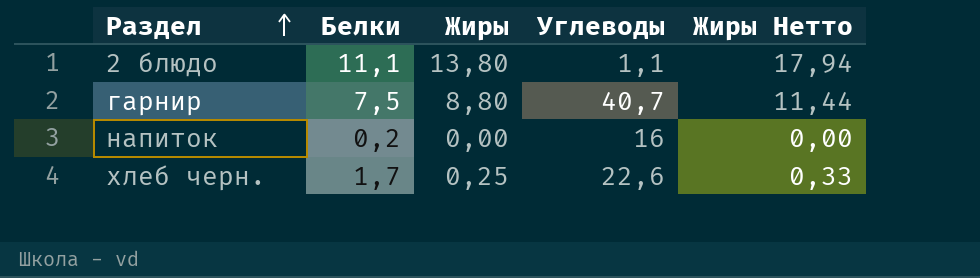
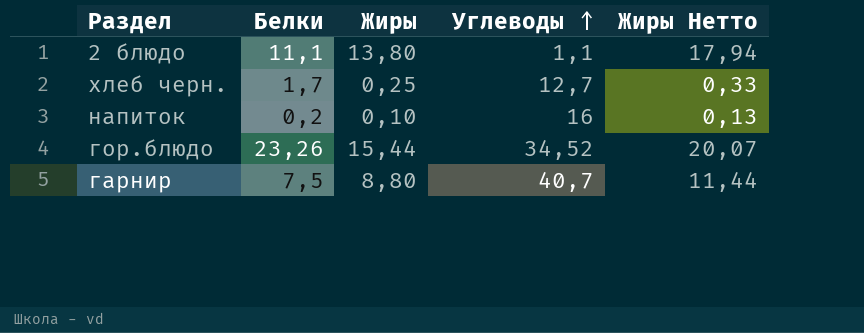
row order: Раздел ascending -> Углеводы ascending
хлеб черн. | Углеводы: 22,6 -> 12,7
напиток | Жиры: 0,00 -> 0,10
напиток | Жиры Нетто: 0,00 -> 0,13
row гор.блюдо: none -> 23,26 | 15,44 | 34,52 | 20,07

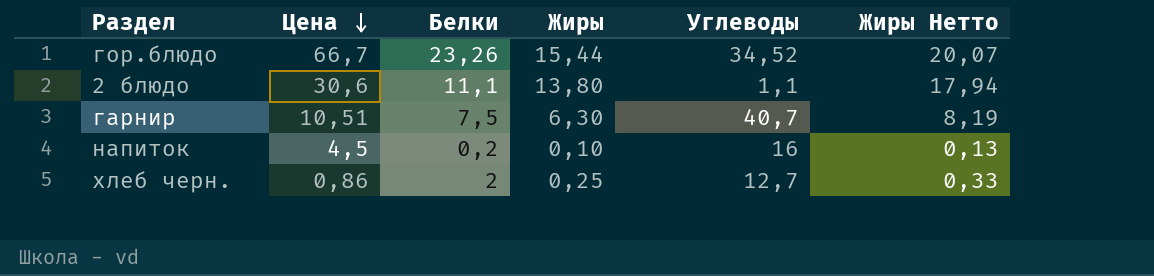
row order: Углеводы ascending -> Цена descending
column Цена | position: none -> 2
гарнир | Жиры: 8,80 -> 6,30
гарнир | Жиры Нетто: 11,44 -> 8,19
хлеб черн. | Белки: 1,7 -> 2

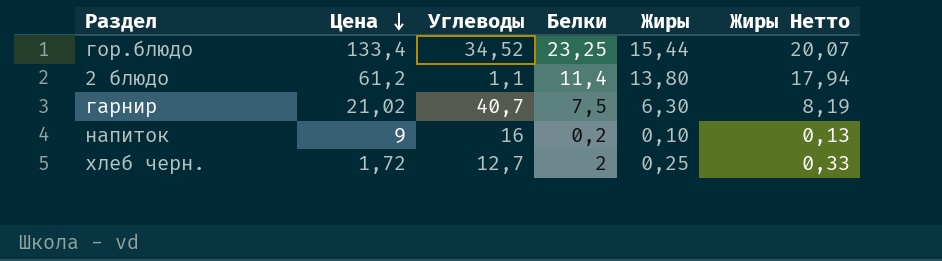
column Углеводы | position: 5 -> 3
гор.блюдо | Цена: 66,7 -> 133,4
гор.блюдо | Белки: 23,26 -> 23,25
2 блюдо | Цена: 30,6 -> 61,2
2 блюдо | Белки: 11,1 -> 11,4
гарнир | Цена: 10,51 -> 21,02
напиток | Цена: 4,5 -> 9
хлеб черн. | Цена: 0,86 -> 1,72

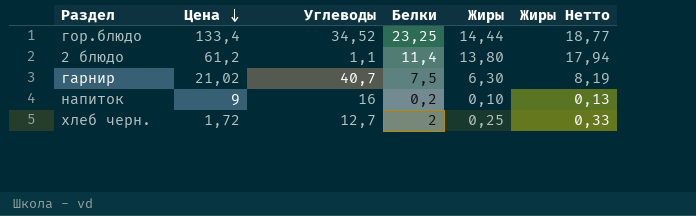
гор.блюдо | Жиры: 15,44 -> 14,44
гор.блюдо | Жиры Нетто: 20,07 -> 18,77

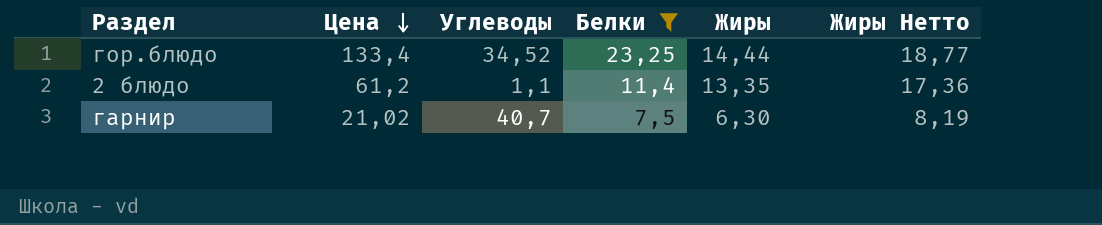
filter: none -> Белки >= 7,5
2 блюдо | Жиры: 13,80 -> 13,35
2 блюдо | Жиры Нетто: 17,94 -> 17,36

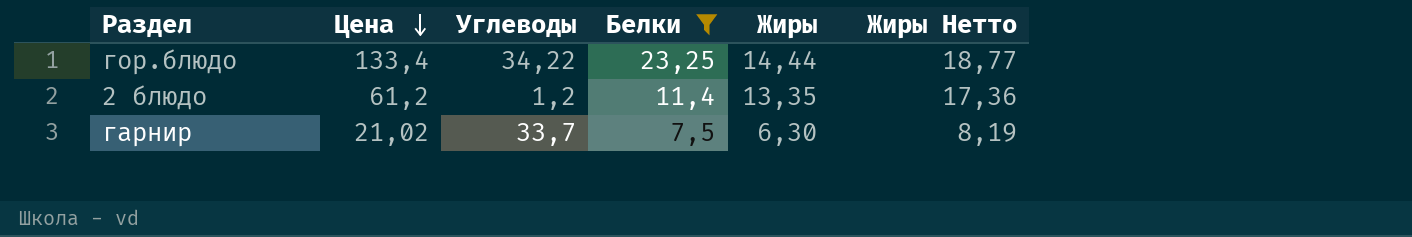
гор.блюдо | Углеводы: 34,52 -> 34,22
2 блюдо | Углеводы: 1,1 -> 1,2
гарнир | Углеводы: 40,7 -> 33,7

